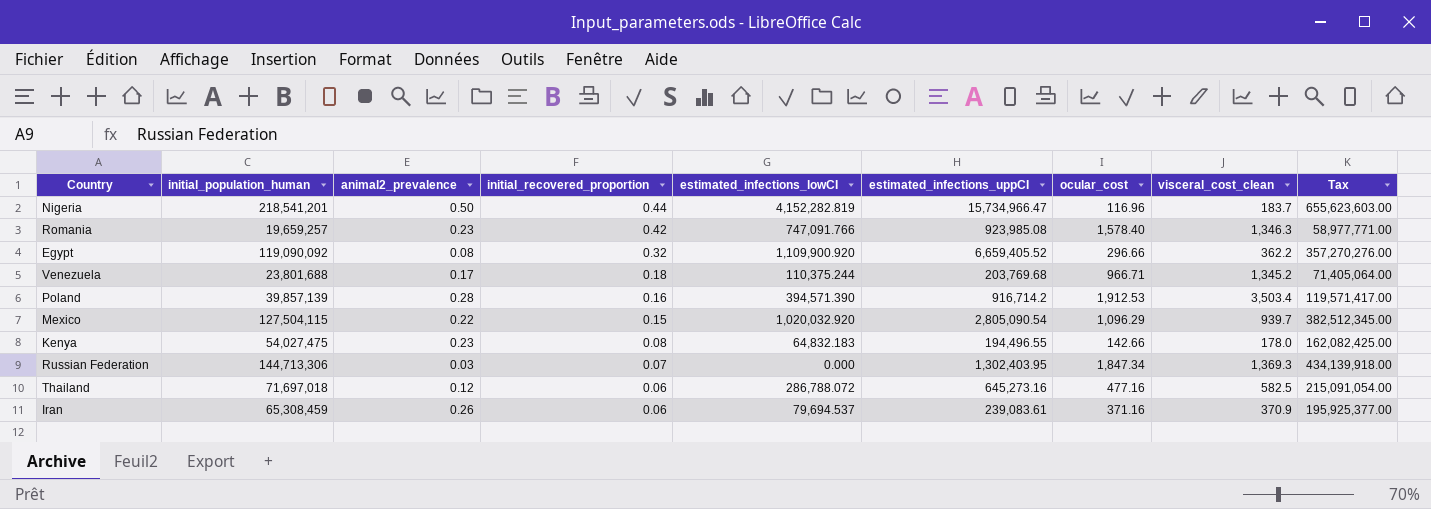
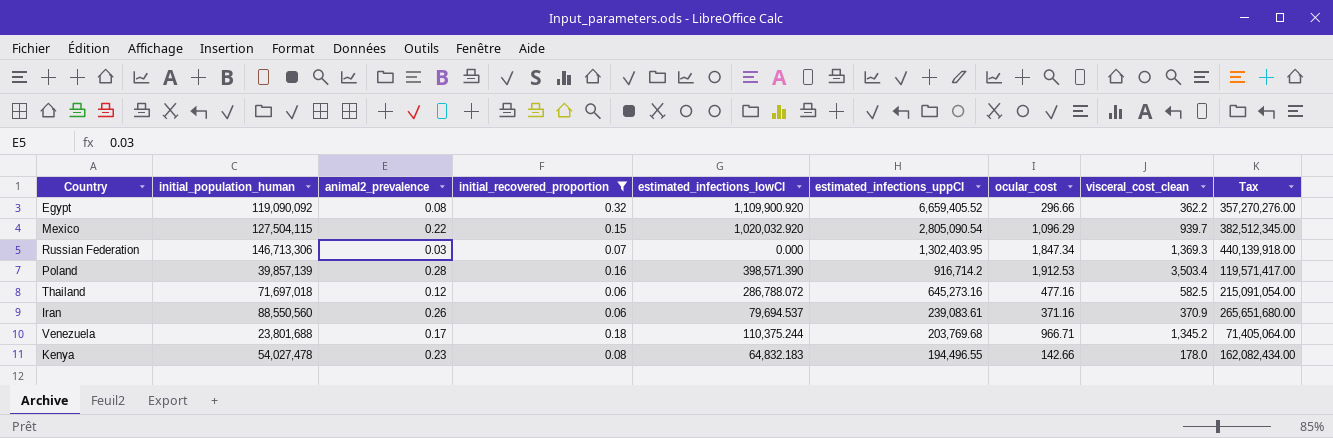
filter: none -> initial_recovered_proportion <= 0.32
row order: initial_recovered_proportion descending -> estimated_infections_uppCI descending
Russian Federation | initial_population_human: 144,713,306 -> 146,713,306
Russian Federation | Tax: 434,139,918.00 -> 440,139,918.00
Poland | estimated_infections_lowCI: 394,571.390 -> 398,571.390
Iran | initial_population_human: 65,308,459 -> 88,550,560
Iran | Tax: 195,925,377.00 -> 265,651,680.00
Kenya | initial_population_human: 54,027,475 -> 54,027,478
Kenya | Tax: 162,082,425.00 -> 162,082,434.00

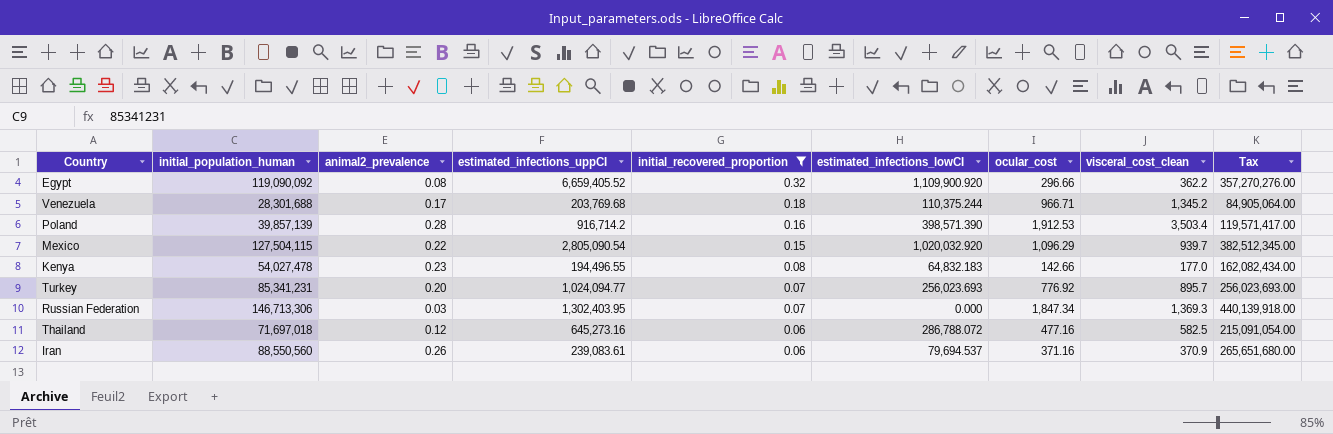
row order: estimated_infections_uppCI descending -> initial_recovered_proportion descending
column estimated_infections_uppCI | position: 6 -> 4
Venezuela | initial_population_human: 23,801,688 -> 28,301,688
Venezuela | Tax: 71,405,064.00 -> 84,905,064.00
Kenya | visceral_cost_clean: 178.0 -> 177.0
row Turkey: none -> 85,341,231 | 0.20 | 1,024,094.77 | 0.07 | 256,023.693 | 776.92 | 895.7 | 256,023,693.00

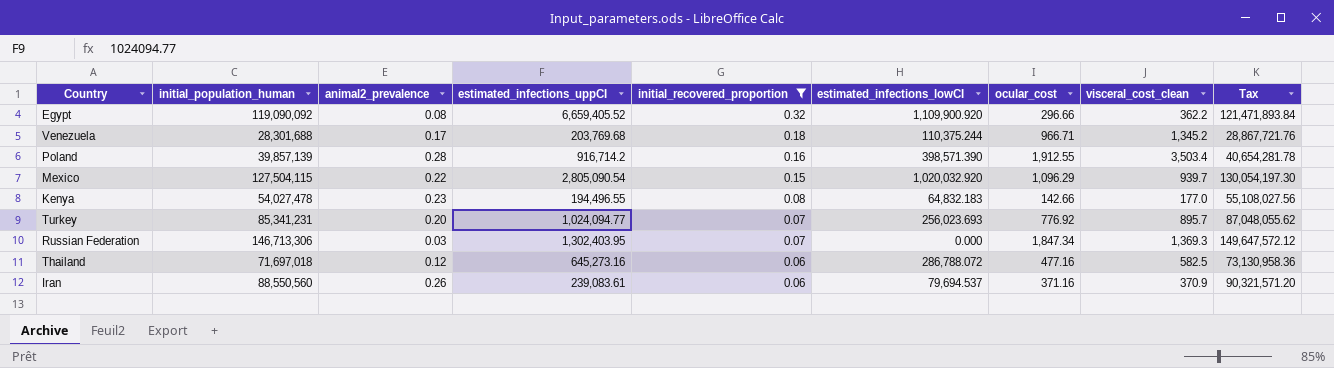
column Tax | formula: [initial_population_human] * 3 -> [initial_population_human] * 1.02
Poland | ocular_cost: 1,912.53 -> 1,912.55

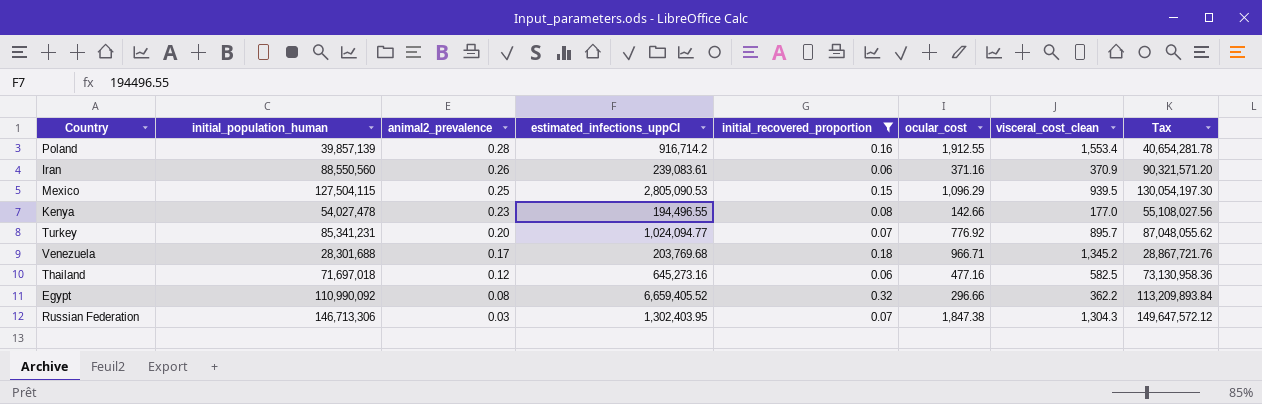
row order: initial_recovered_proportion descending -> animal2_prevalence descending
column estimated_infections_lowCI | position: 6 -> none
Poland | visceral_cost_clean: 3,503.4 -> 1,553.4
Mexico | animal2_prevalence: 0.22 -> 0.25
Mexico | estimated_infections_uppCI: 2,805,090.54 -> 2,805,090.53
Mexico | visceral_cost_clean: 939.7 -> 939.5
Egypt | initial_population_human: 119,090,092 -> 110,990,092
Egypt | Tax: 121,471,893.84 -> 113,209,893.84
Russian Federation | ocular_cost: 1,847.34 -> 1,847.38
Russian Federation | visceral_cost_clean: 1,369.3 -> 1,304.3

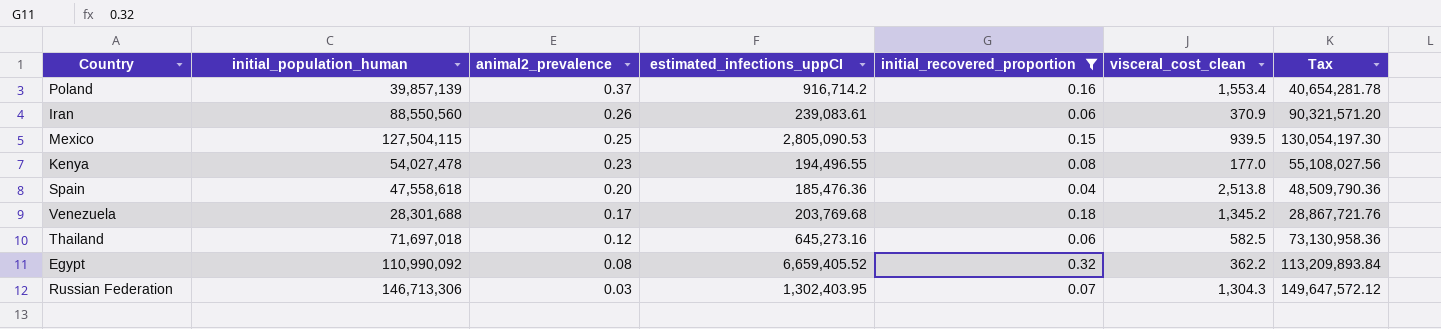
column ocular_cost | position: 6 -> none
row Turkey: 85,341,231 | 0.20 | 1,024,094.77 | 0.07 | 776.92 | 895.7 | 87,048,055.62 -> none
Poland | animal2_prevalence: 0.28 -> 0.37
row Spain: none -> 47,558,618 | 0.20 | 185,476.36 | 0.04 | 2,513.8 | 48,509,790.36

